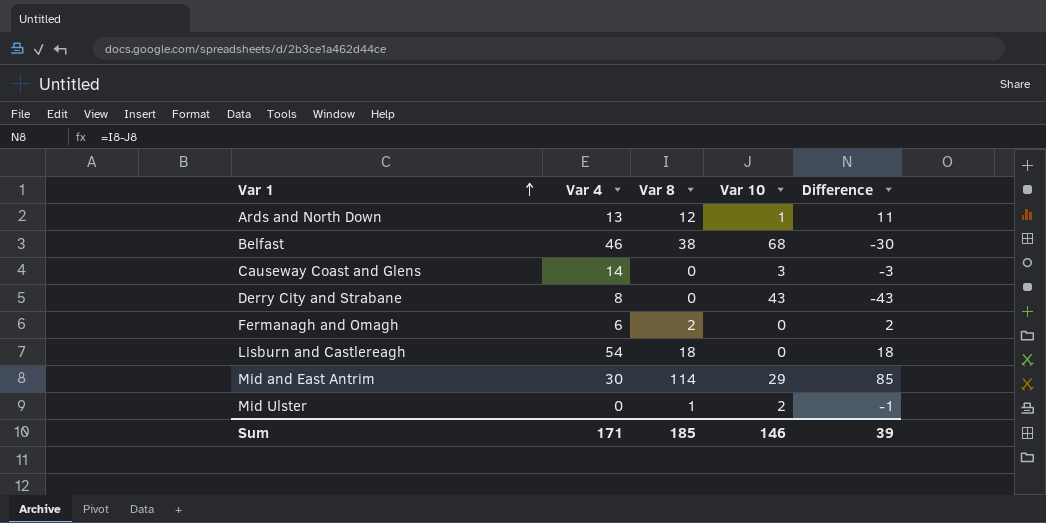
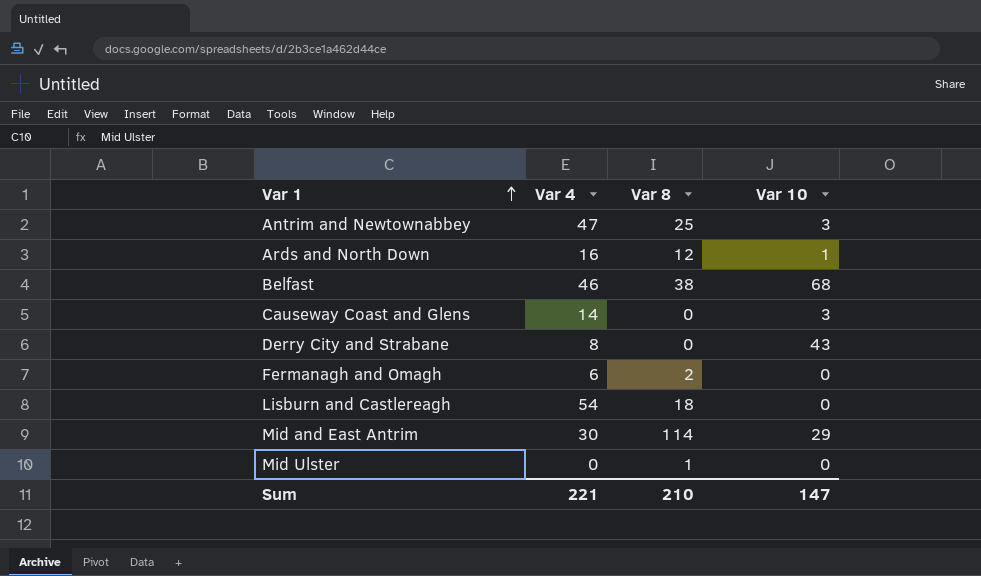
column Difference | formula: [Var 8] - [Var 10] -> none
row Antrim and Newtownabbey: none -> 47 | 25 | 3
Ards and North Down | Var 4: 13 -> 16
Mid Ulster | Var 10: 2 -> 0
Sum | Var 4: 171 -> 221
Sum | Var 8: 185 -> 210
Sum | Var 10: 146 -> 147

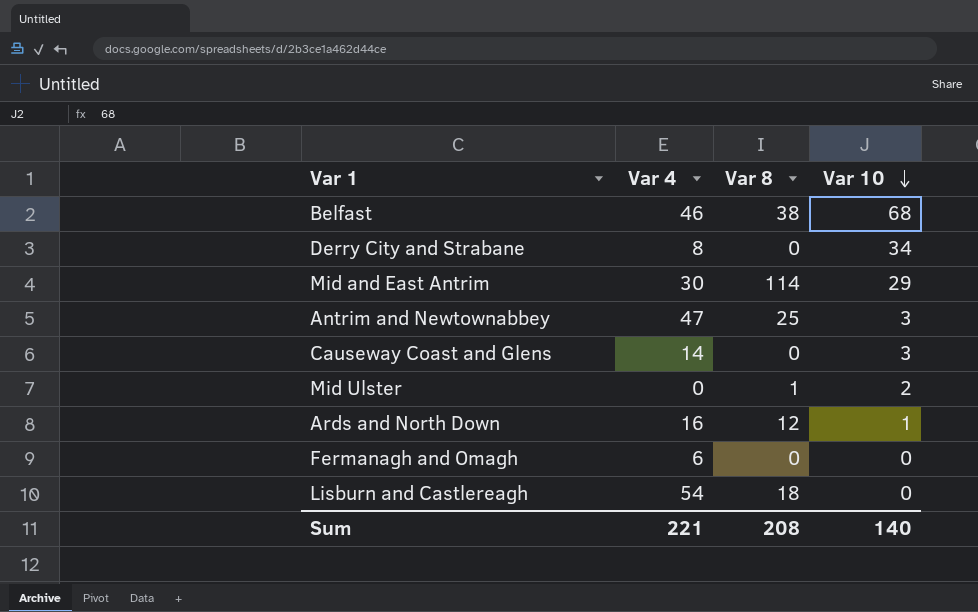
row order: Var 1 ascending -> Var 10 descending
Derry City and Strabane | Var 10: 43 -> 34
Mid Ulster | Var 10: 0 -> 2
Fermanagh and Omagh | Var 8: 2 -> 0
Sum | Var 8: 210 -> 208
Sum | Var 10: 147 -> 140

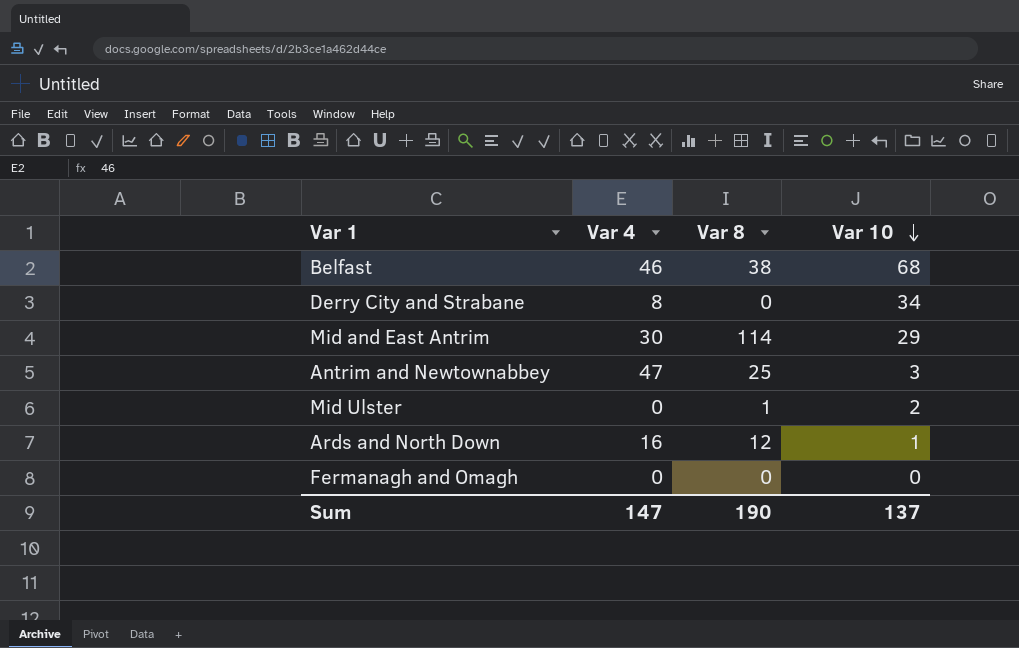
row Causeway Coast and Glens: 14 | 0 | 3 -> none
row Lisburn and Castlereagh: 54 | 18 | 0 -> none
Fermanagh and Omagh | Var 4: 6 -> 0
Sum | Var 4: 221 -> 147
Sum | Var 8: 208 -> 190
Sum | Var 10: 140 -> 137

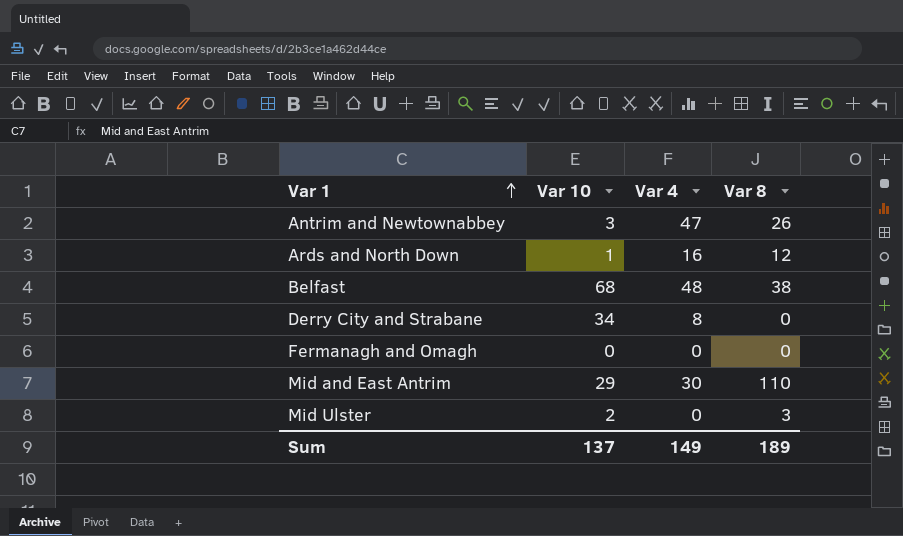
row order: Var 10 descending -> Var 1 ascending
column Var 10 | position: 4 -> 2
Antrim and Newtownabbey | Var 8: 25 -> 26
Belfast | Var 4: 46 -> 48
Mid and East Antrim | Var 8: 114 -> 110
Mid Ulster | Var 8: 1 -> 3
Sum | Var 4: 147 -> 149
Sum | Var 8: 190 -> 189

